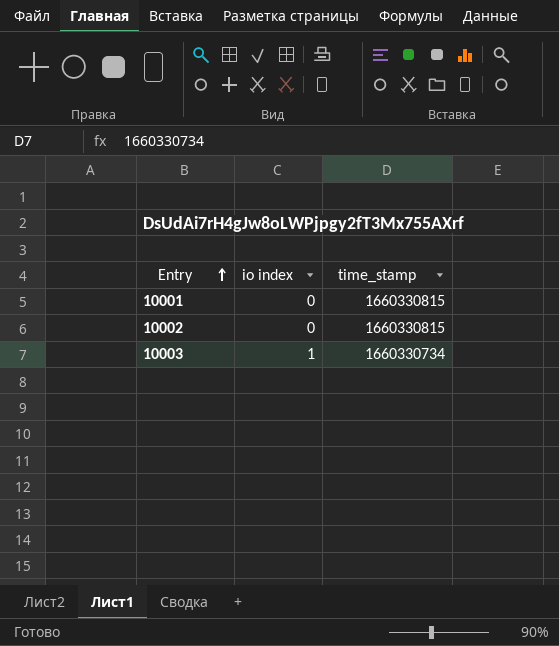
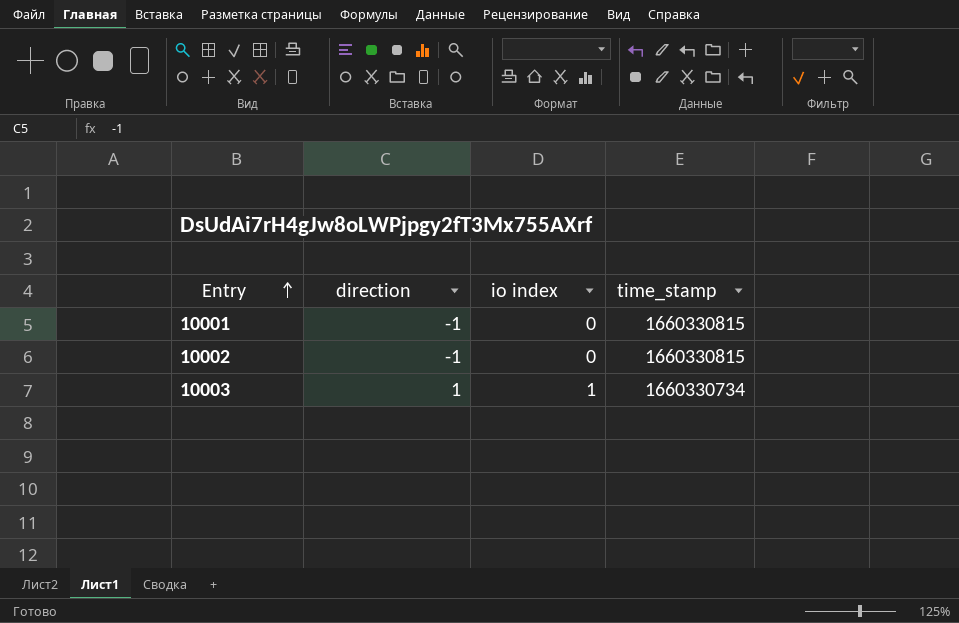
column direction | position: none -> 2

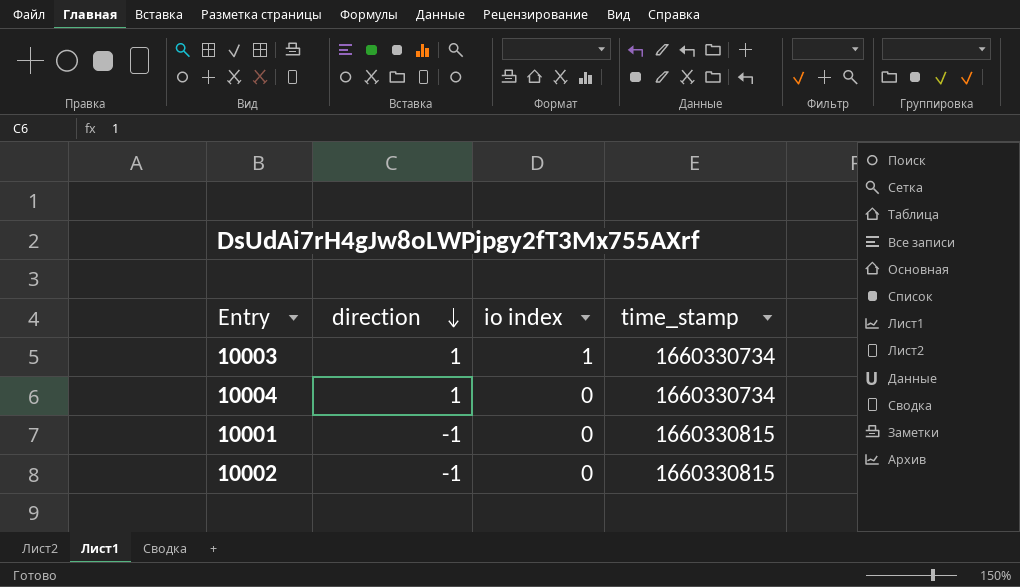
row order: Entry ascending -> direction descending
row 10004: none -> 1 | 0 | 1660330734

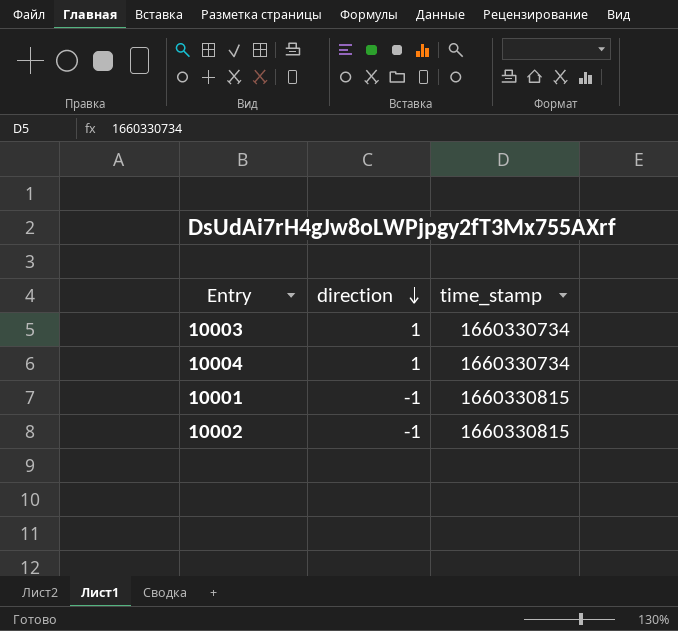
column io index | position: 3 -> none

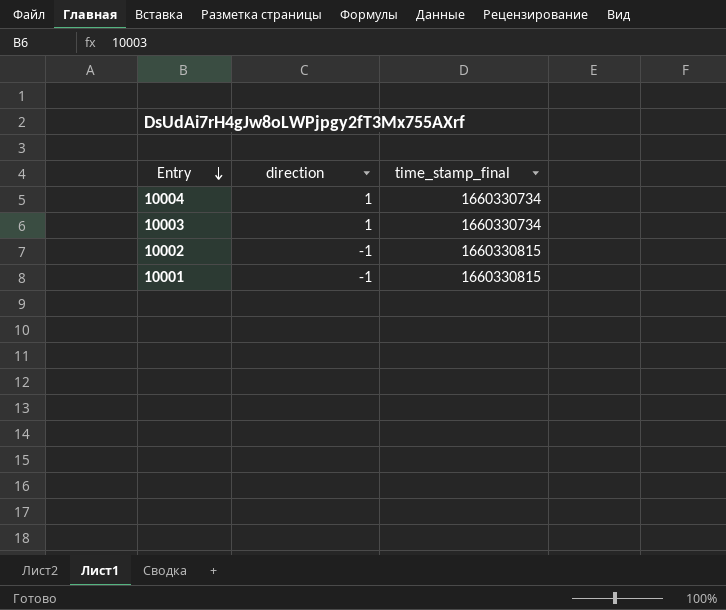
row order: direction descending -> Entry descending
column name: time_stamp -> time_stamp_final

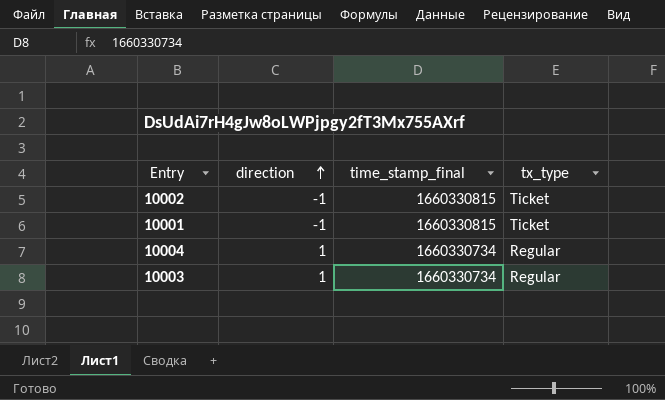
row order: Entry descending -> direction ascending
column tx_type | position: none -> 4

